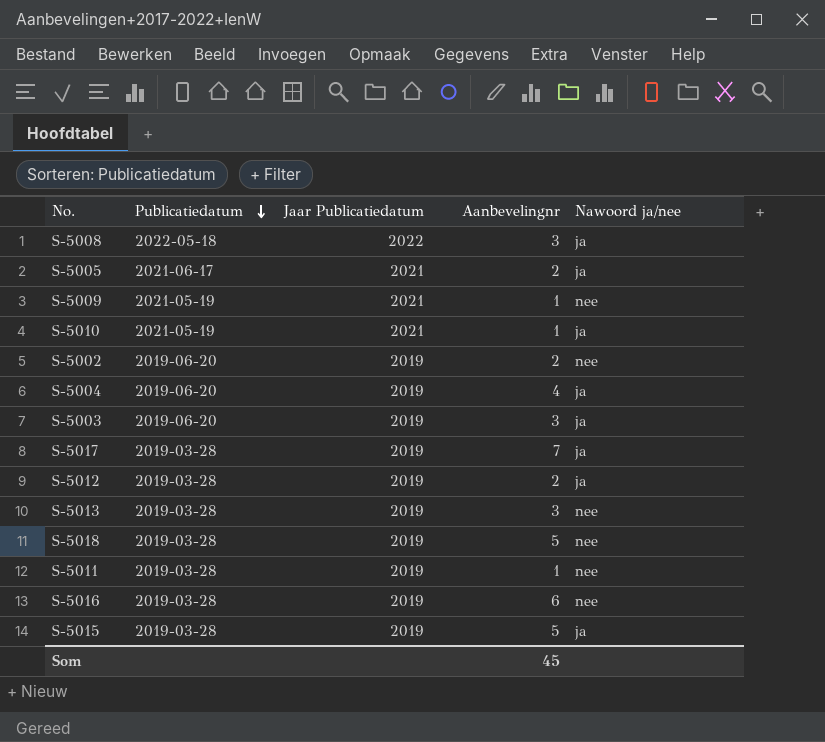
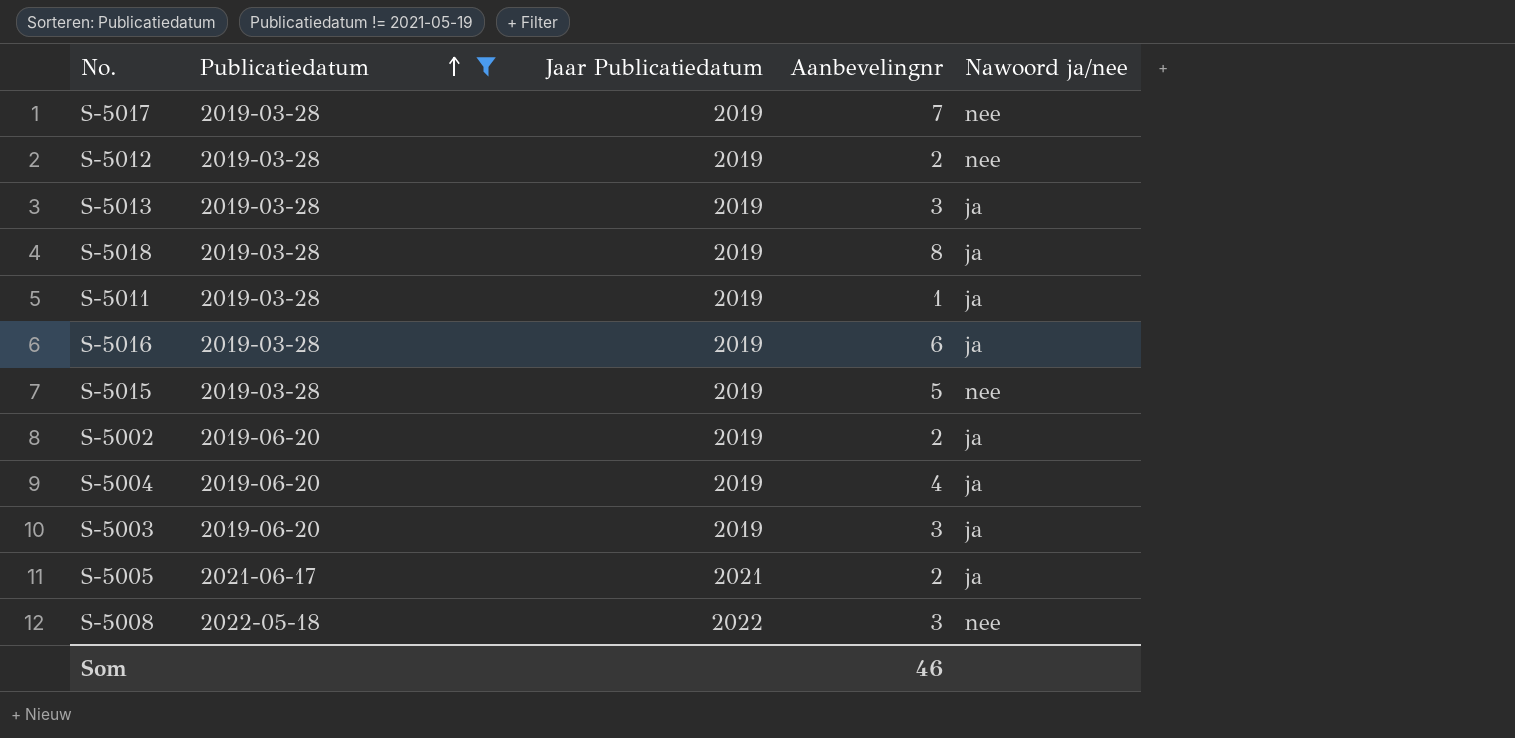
filter: none -> Publicatiedatum != 2021-05-19
row order: Publicatiedatum descending -> Publicatiedatum ascending
S-5017 | Nawoord ja/nee: ja -> nee
S-5012 | Nawoord ja/nee: ja -> nee
S-5013 | Nawoord ja/nee: nee -> ja
S-5018 | Aanbevelingnr: 5 -> 8
S-5018 | Nawoord ja/nee: nee -> ja
S-5011 | Nawoord ja/nee: nee -> ja
S-5016 | Nawoord ja/nee: nee -> ja
S-5015 | Nawoord ja/nee: ja -> nee
S-5002 | Nawoord ja/nee: nee -> ja
S-5008 | Nawoord ja/nee: ja -> nee
Som | Aanbevelingnr: 45 -> 46

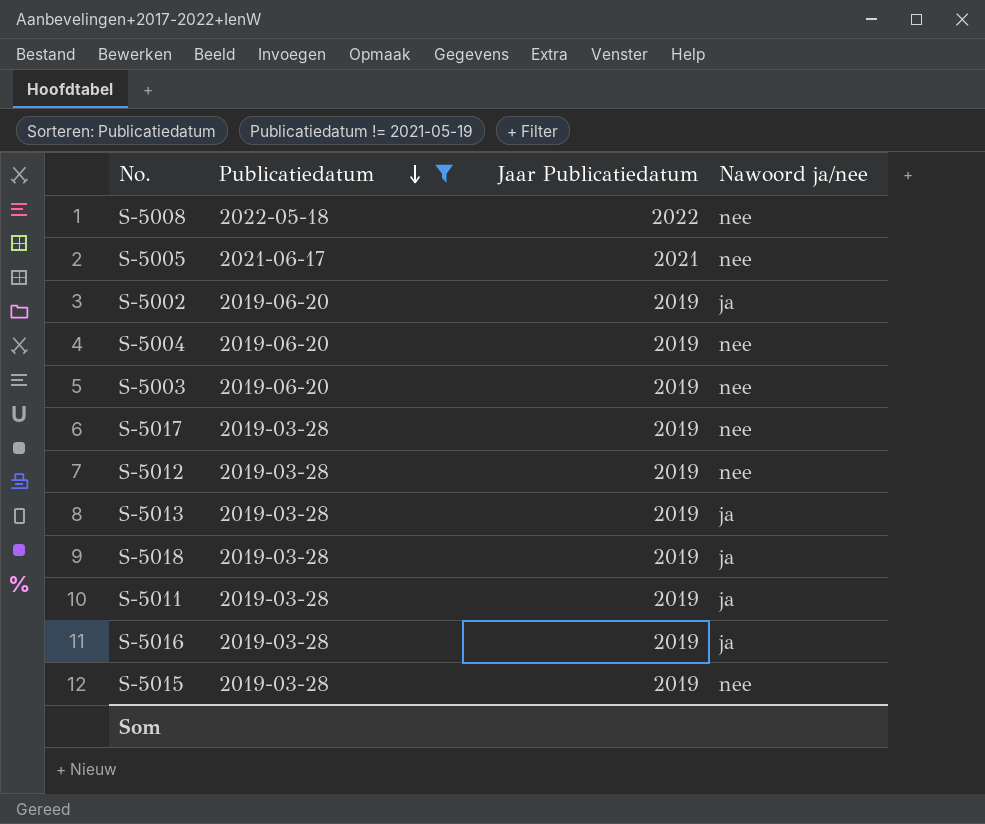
row order: Publicatiedatum ascending -> Publicatiedatum descending
column Aanbevelingnr | position: 4 -> none
S-5005 | Nawoord ja/nee: ja -> nee
S-5004 | Nawoord ja/nee: ja -> nee
S-5003 | Nawoord ja/nee: ja -> nee

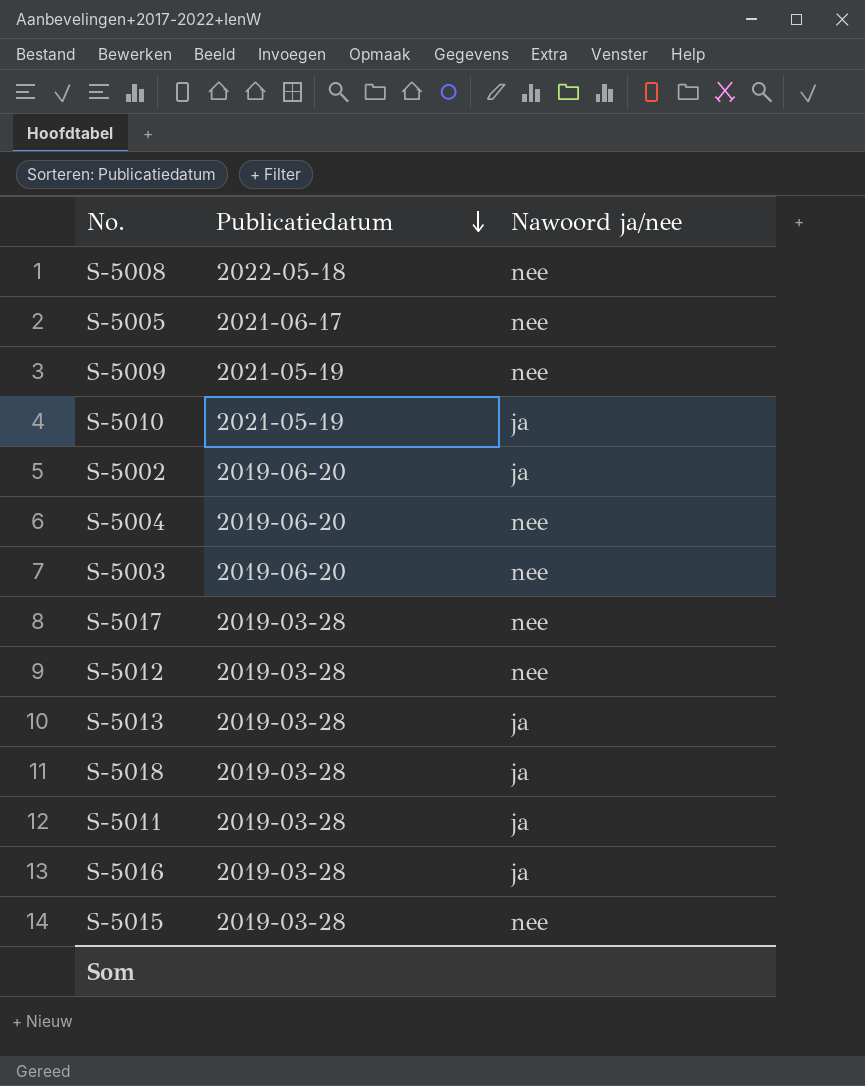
filter: Publicatiedatum != 2021-05-19 -> none
column Jaar Publicatiedatum | position: 3 -> none

